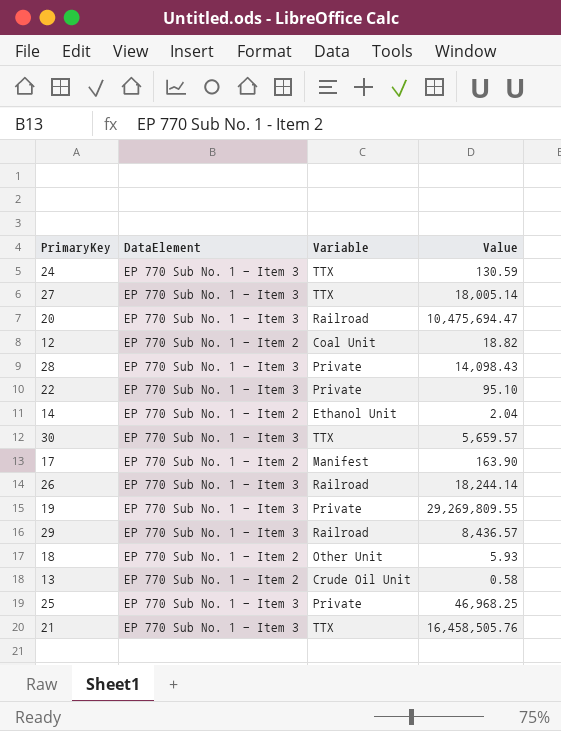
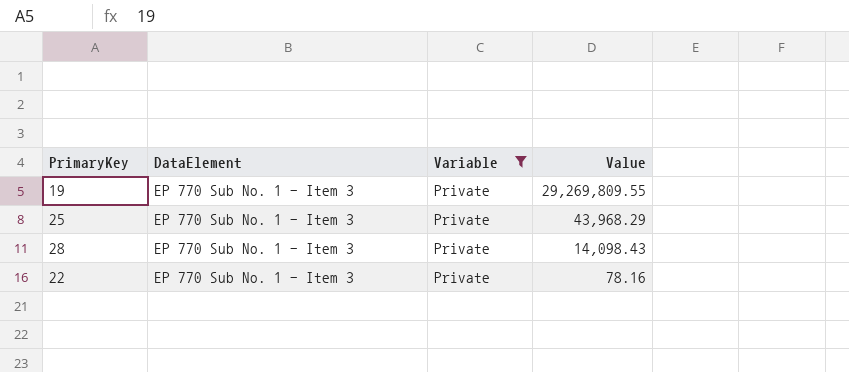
filter: none -> Variable = Private
row order: none -> Value descending
25 | Value: 46,968.25 -> 43,968.29
22 | Value: 95.10 -> 78.16

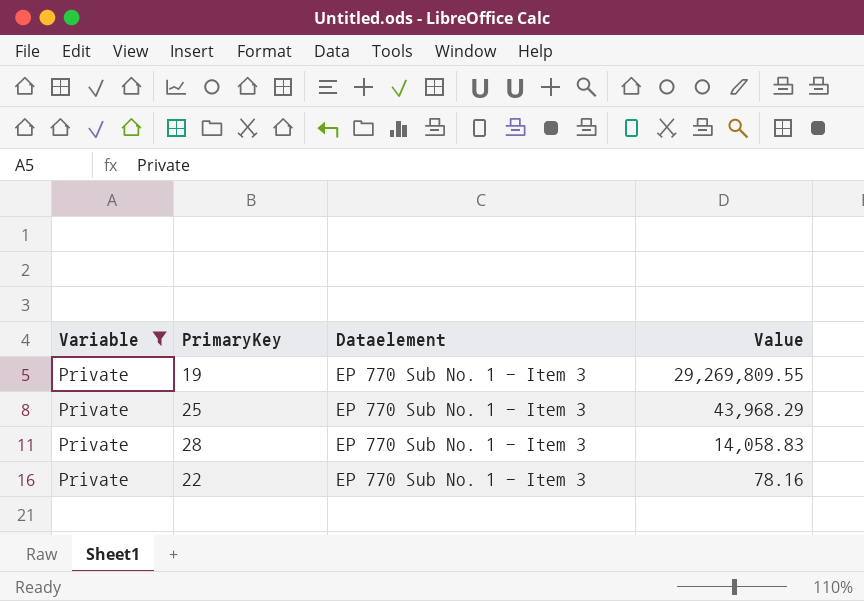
column Variable | position: 3 -> 1
column name: DataElement -> Dataelement
28 | Value: 14,098.43 -> 14,058.83

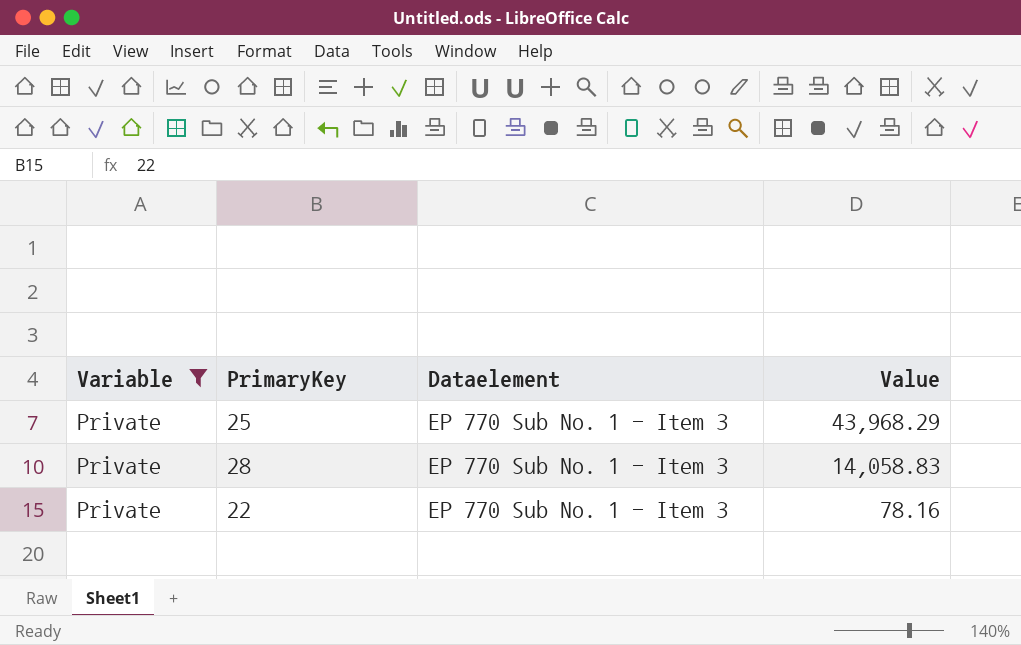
row 19: Private | EP 770 Sub No. 1 - Item 3 | 29,269,809.55 -> none

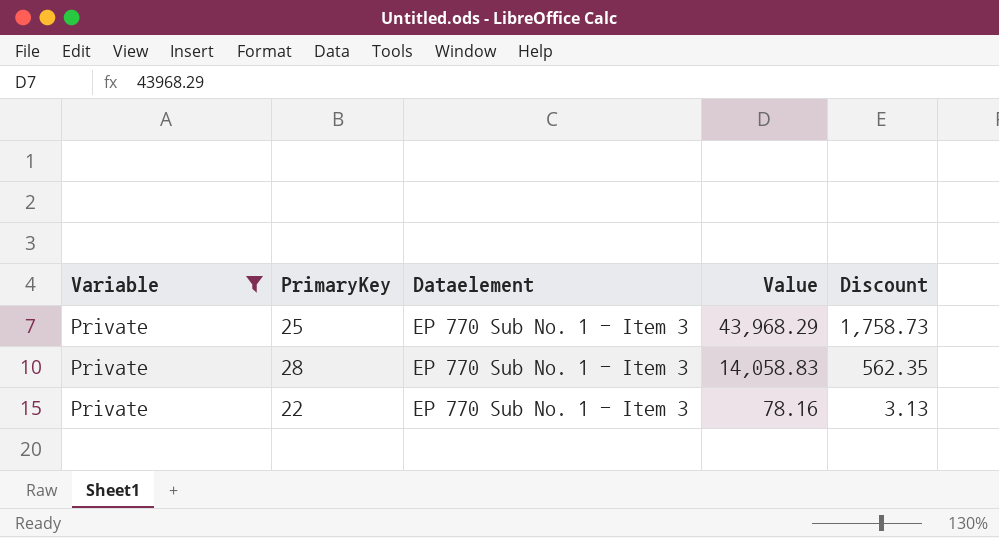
column Discount | formula: none -> [Value] * 0.04

